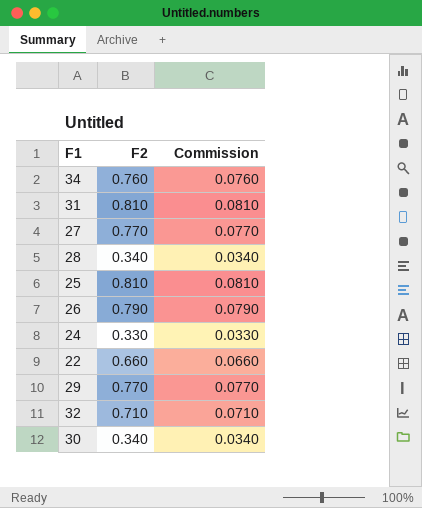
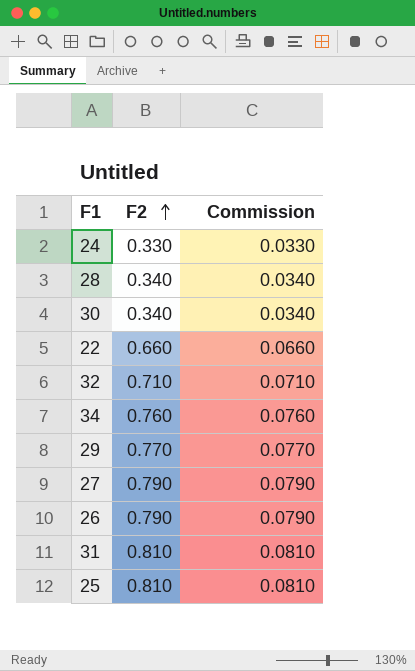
row order: none -> F2 ascending
27 | F2: 0.770 -> 0.790
27 | Commission: 0.0770 -> 0.0790

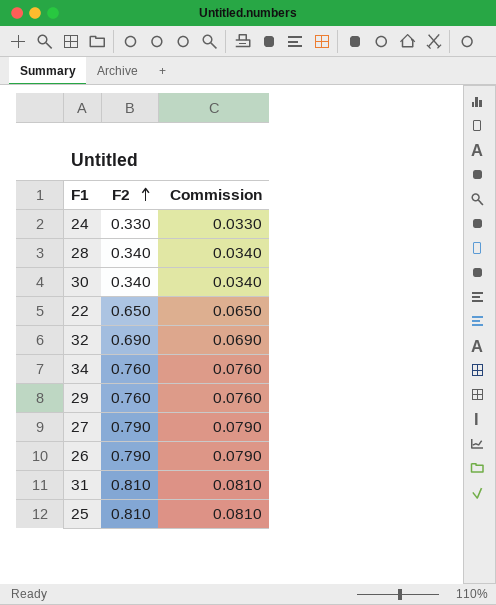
22 | F2: 0.660 -> 0.650
22 | Commission: 0.0660 -> 0.0650
32 | F2: 0.710 -> 0.690
32 | Commission: 0.0710 -> 0.0690
29 | F2: 0.770 -> 0.760
29 | Commission: 0.0770 -> 0.0760

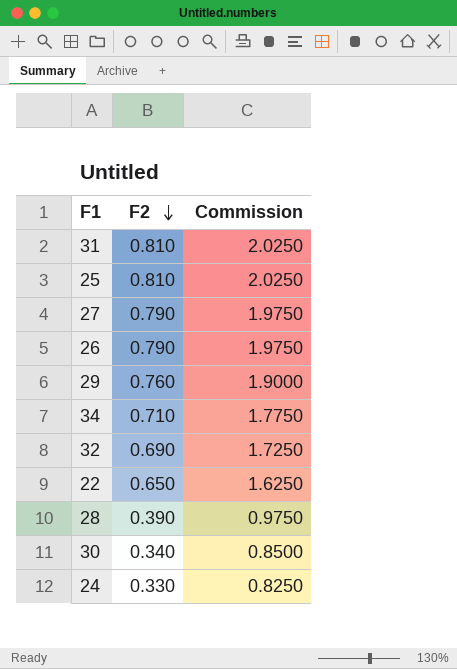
row order: F2 ascending -> F2 descending
column Commission | formula: [F2] * 0.1 -> [F2] * 2.5
34 | F2: 0.760 -> 0.710
28 | F2: 0.340 -> 0.390

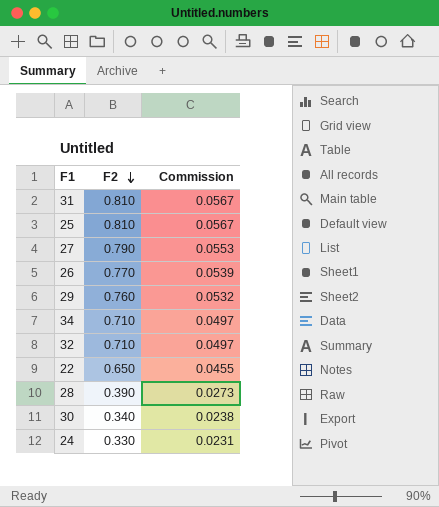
column Commission | formula: [F2] * 2.5 -> [F2] * 0.07
26 | F2: 0.790 -> 0.770
32 | F2: 0.690 -> 0.710

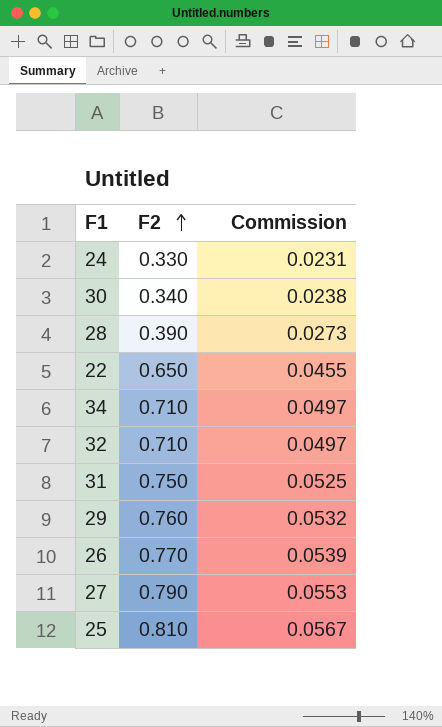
row order: F2 descending -> F2 ascending
31 | F2: 0.810 -> 0.750
31 | Commission: 0.0567 -> 0.0525

